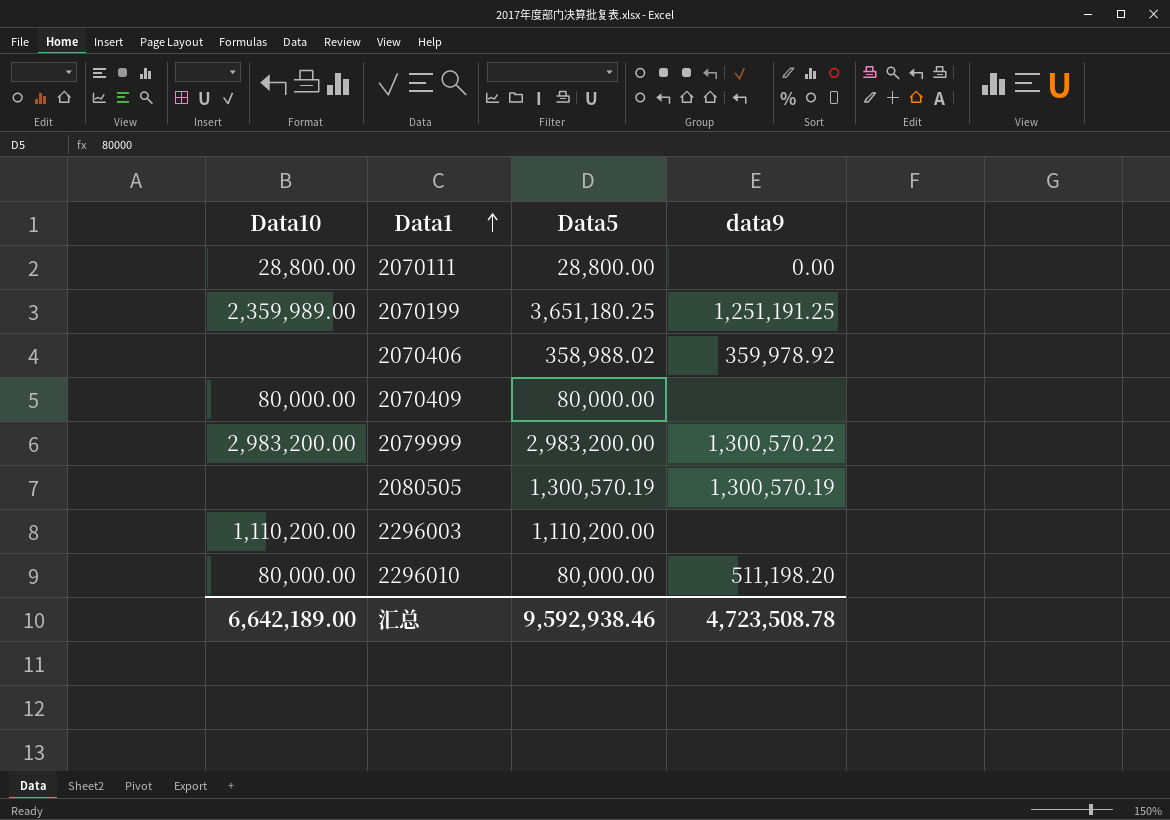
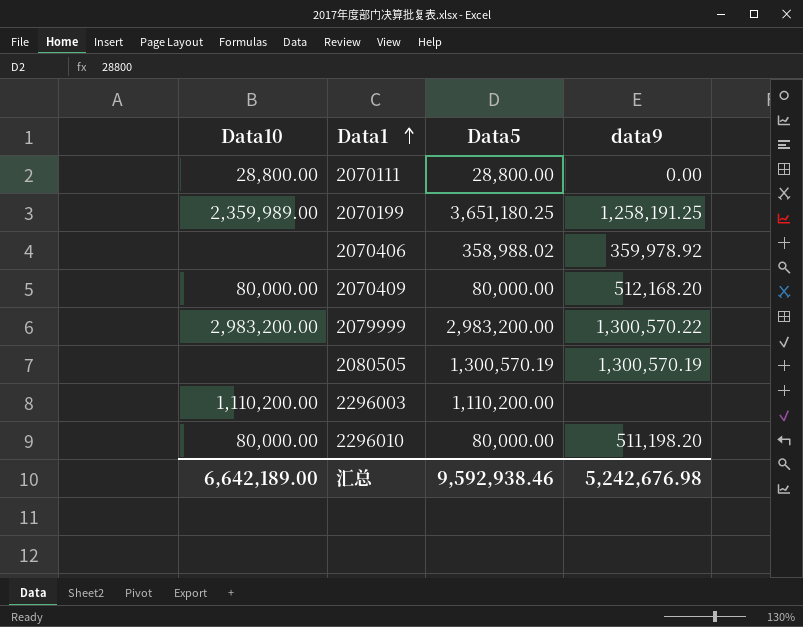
2070199 | data9: 1,251,191.25 -> 1,258,191.25
2070409 | data9: none -> 512,168.20
汇总 | data9: 4,723,508.78 -> 5,242,676.98

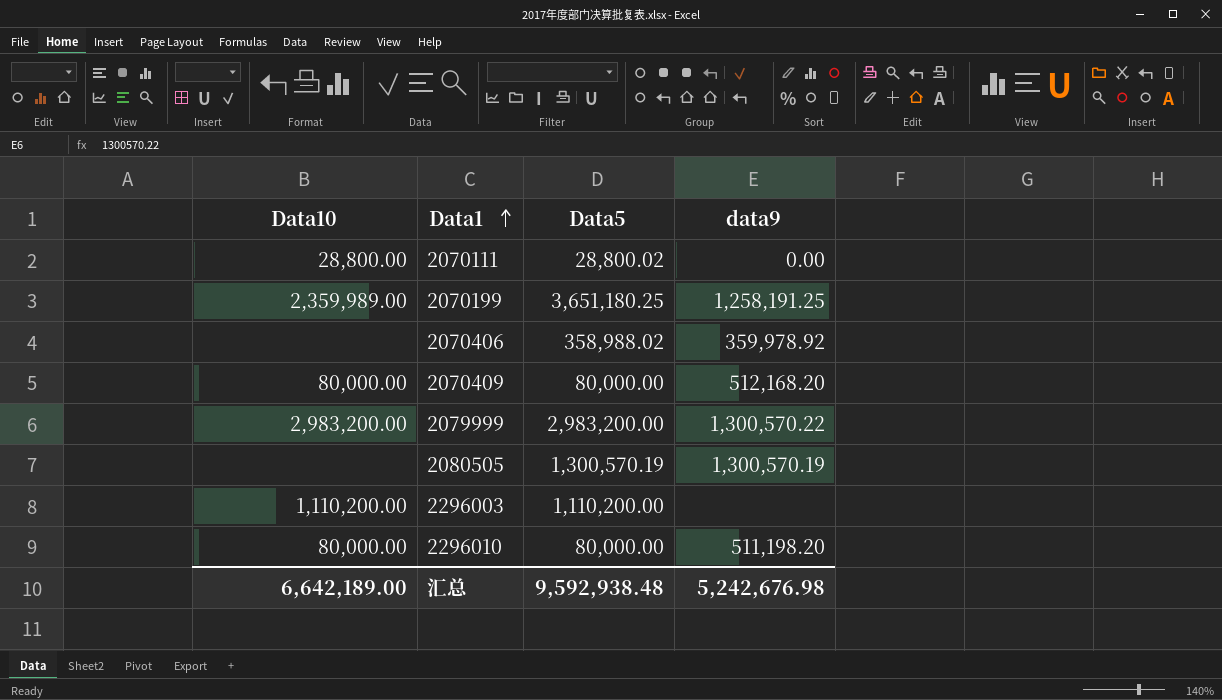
2070111 | Data5: 28,800.00 -> 28,800.02
汇总 | Data5: 9,592,938.46 -> 9,592,938.48

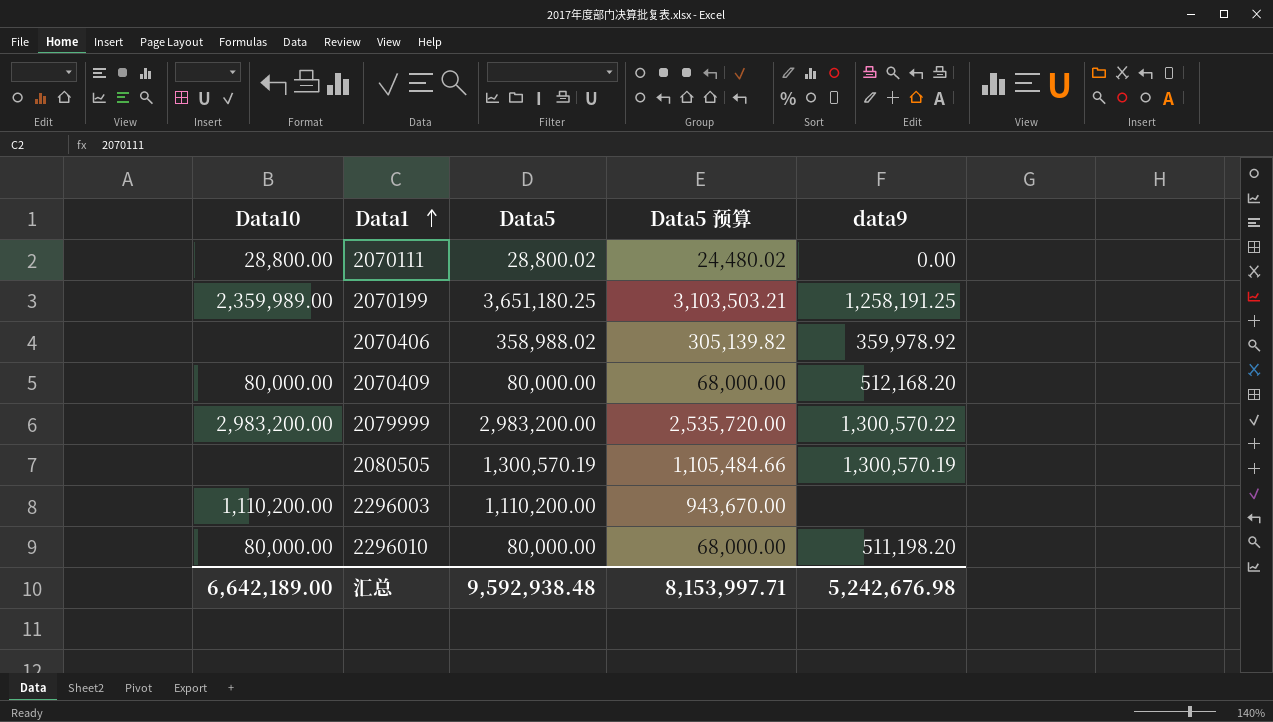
column Data5 预算 | formula: none -> [Data5] * 0.85

